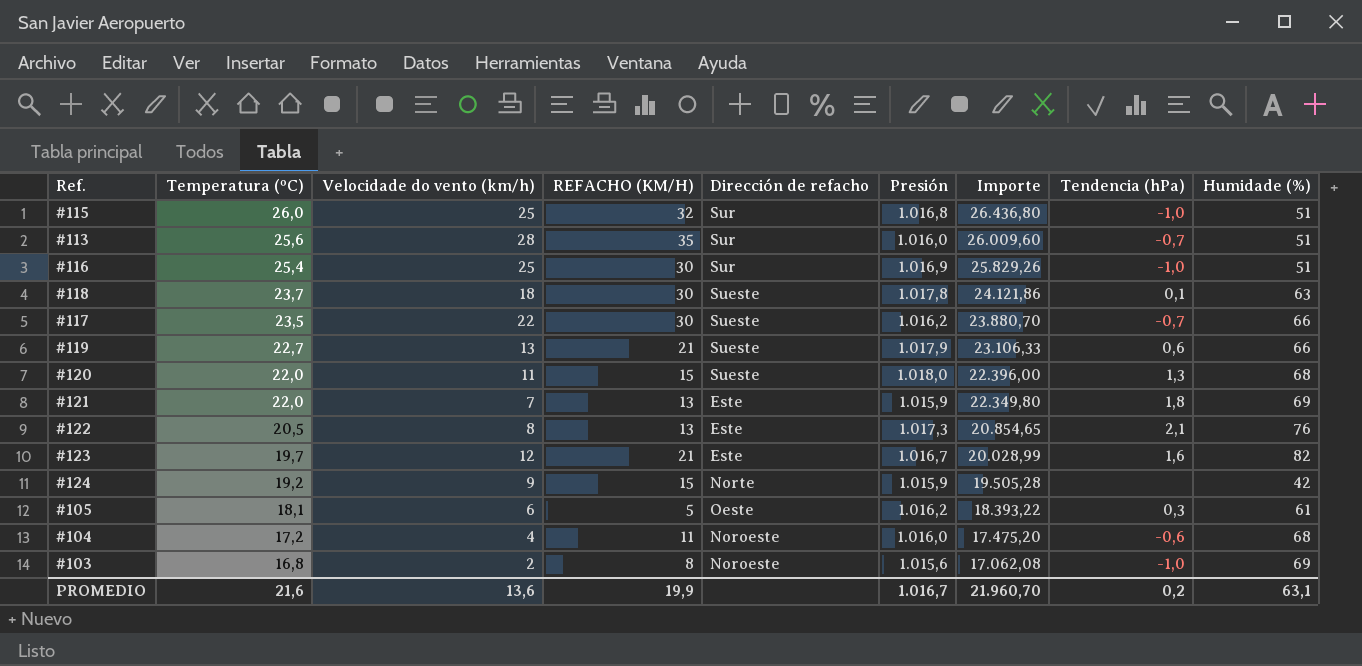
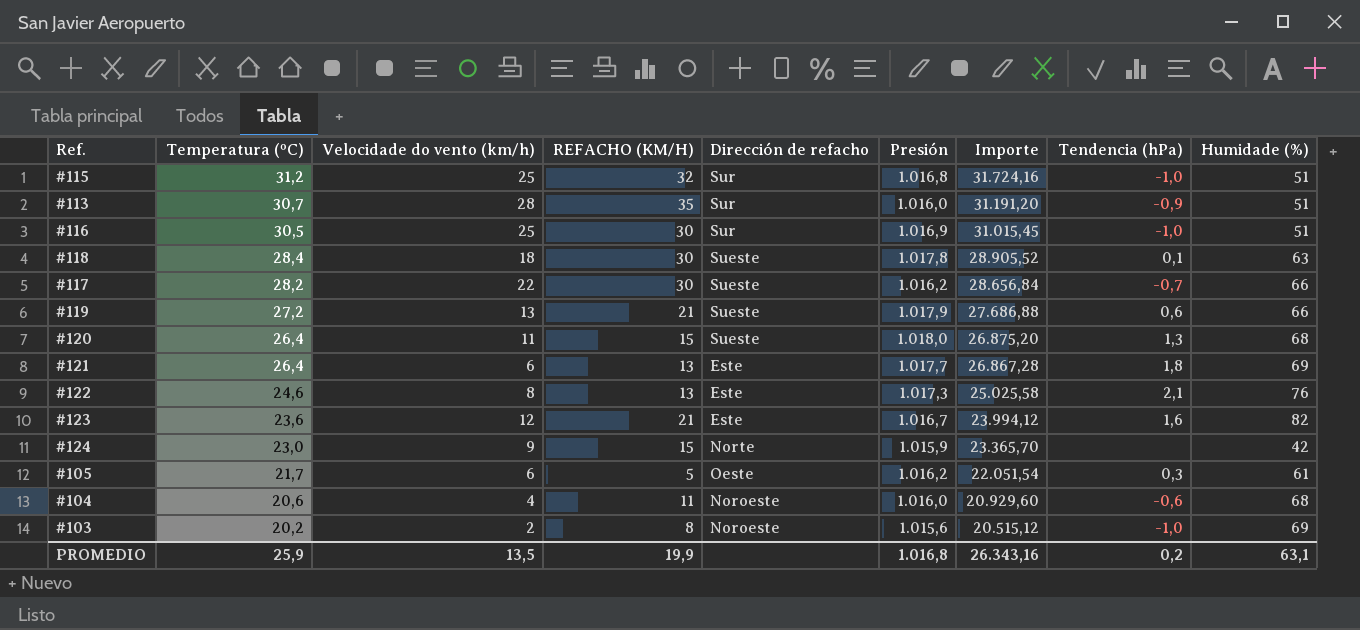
#115 | Temperatura (ºC): 26,0 -> 31,2
#115 | Importe: 26.436,80 -> 31.724,16
#113 | Temperatura (ºC): 25,6 -> 30,7
#113 | Importe: 26.009,60 -> 31.191,20
#113 | Tendencia (hPa): -0,7 -> -0,9
#116 | Temperatura (ºC): 25,4 -> 30,5
#116 | Importe: 25.829,26 -> 31.015,45
#118 | Temperatura (ºC): 23,7 -> 28,4
#118 | Importe: 24.121,86 -> 28.905,52
#117 | Temperatura (ºC): 23,5 -> 28,2
#117 | Importe: 23.880,70 -> 28.656,84
#119 | Temperatura (ºC): 22,7 -> 27,2
#119 | Importe: 23.106,33 -> 27.686,88
#120 | Temperatura (ºC): 22,0 -> 26,4
#120 | Importe: 22.396,00 -> 26.875,20
#121 | Temperatura (ºC): 22,0 -> 26,4
#121 | Velocidade do vento (km/h): 7 -> 6
#121 | Presión: 1.015,9 -> 1.017,7
#121 | Importe: 22.349,80 -> 26.867,28
#122 | Temperatura (ºC): 20,5 -> 24,6
#122 | Importe: 20.854,65 -> 25.025,58
#123 | Temperatura (ºC): 19,7 -> 23,6
#123 | Importe: 20.028,99 -> 23.994,12
#124 | Temperatura (ºC): 19,2 -> 23,0
#124 | Importe: 19.505,28 -> 23.365,70
#105 | Temperatura (ºC): 18,1 -> 21,7
#105 | Importe: 18.393,22 -> 22.051,54
#104 | Temperatura (ºC): 17,2 -> 20,6
#104 | Importe: 17.475,20 -> 20.929,60
#103 | Temperatura (ºC): 16,8 -> 20,2
#103 | Importe: 17.062,08 -> 20.515,12
PROMEDIO | Temperatura (ºC): 21,6 -> 25,9
PROMEDIO | Velocidade do vento (km/h): 13,6 -> 13,5
PROMEDIO | Presión: 1.016,7 -> 1.016,8
PROMEDIO | Importe: 21.960,70 -> 26.343,16

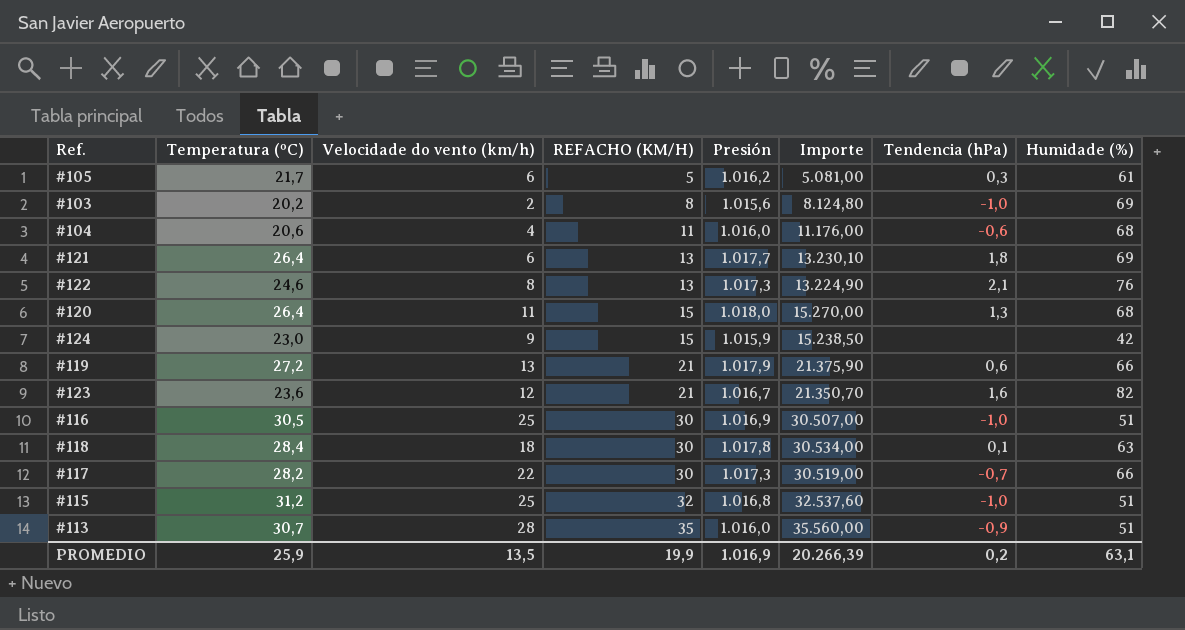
row order: Temperatura (ºC) descending -> REFACHO (KM/H) ascending
column Dirección de refacho | position: 5 -> none
column Importe | formula: [Temperatura (ºC)] * [Presión] -> [REFACHO (KM/H)] * [Presión]
#117 | Presión: 1.016,2 -> 1.017,3
PROMEDIO | Presión: 1.016,8 -> 1.016,9
PROMEDIO | Importe: 26.343,16 -> 20.266,39

